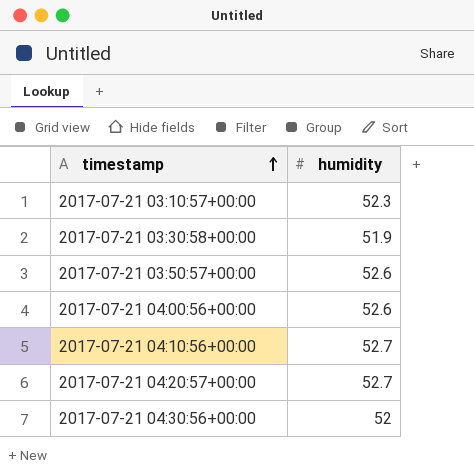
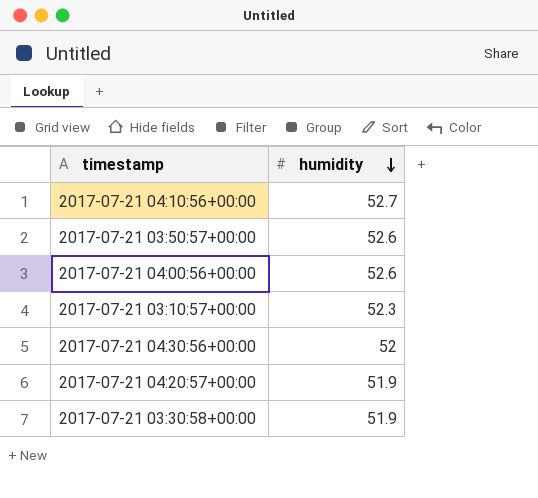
row order: timestamp ascending -> humidity descending
2017-07-21 04:20:57+00:00 | humidity: 52.7 -> 51.9

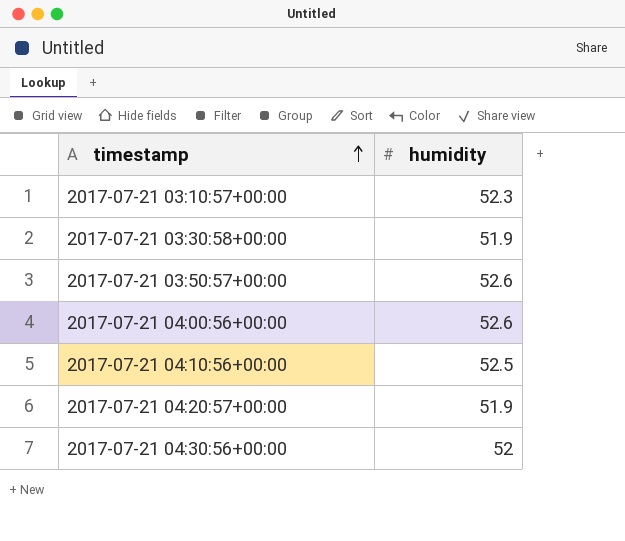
row order: humidity descending -> timestamp ascending
2017-07-21 04:10:56+00:00 | humidity: 52.7 -> 52.5

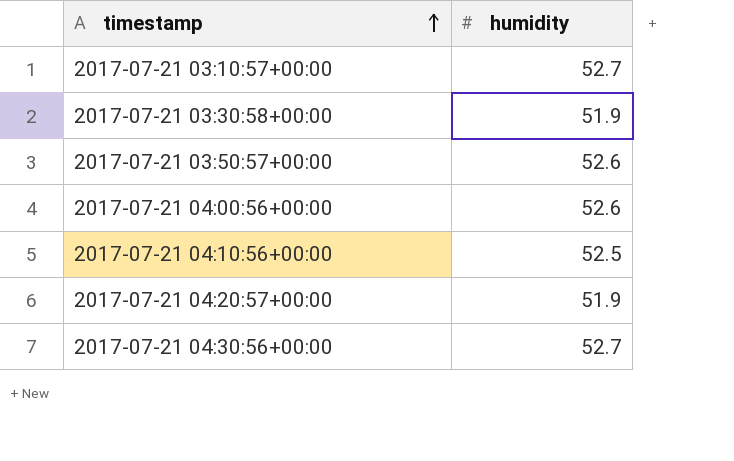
2017-07-21 03:10:57+00:00 | humidity: 52.3 -> 52.7
2017-07-21 04:30:56+00:00 | humidity: 52 -> 52.7

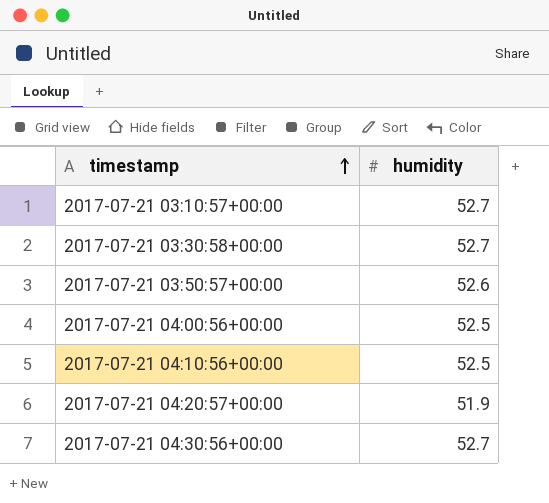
2017-07-21 03:30:58+00:00 | humidity: 51.9 -> 52.7
2017-07-21 04:00:56+00:00 | humidity: 52.6 -> 52.5

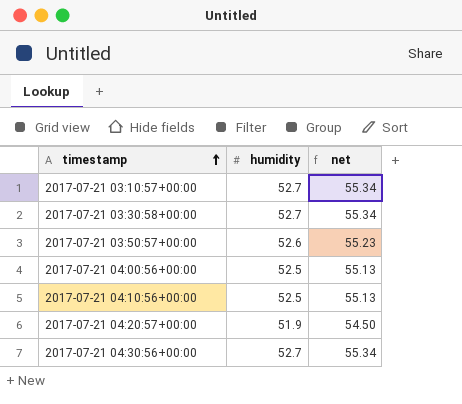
column net | formula: none -> [humidity] * 1.05

